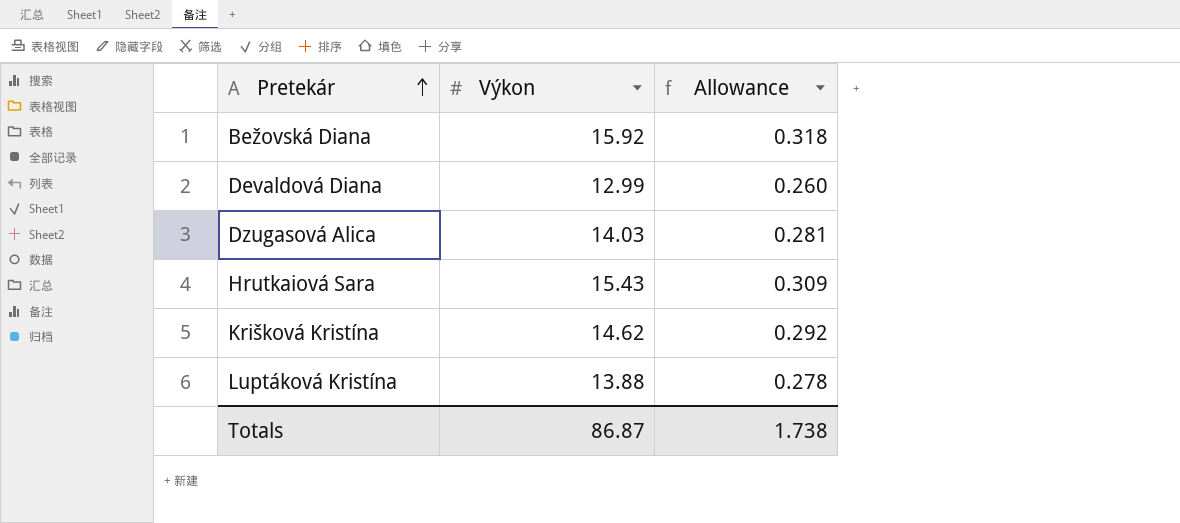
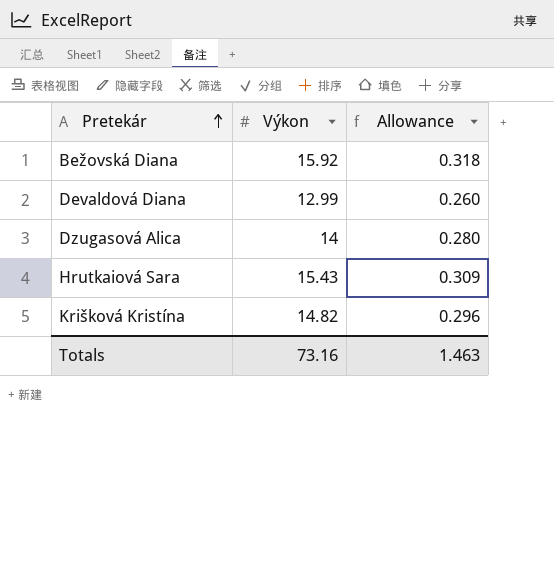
row Luptáková Kristína: 13.88 | 0.278 -> none
Dzugasová Alica | Výkon: 14.03 -> 14
Dzugasová Alica | Allowance: 0.281 -> 0.280
Krišková Kristína | Výkon: 14.62 -> 14.82
Krišková Kristína | Allowance: 0.292 -> 0.296
Totals | Výkon: 86.87 -> 73.16
Totals | Allowance: 1.738 -> 1.463

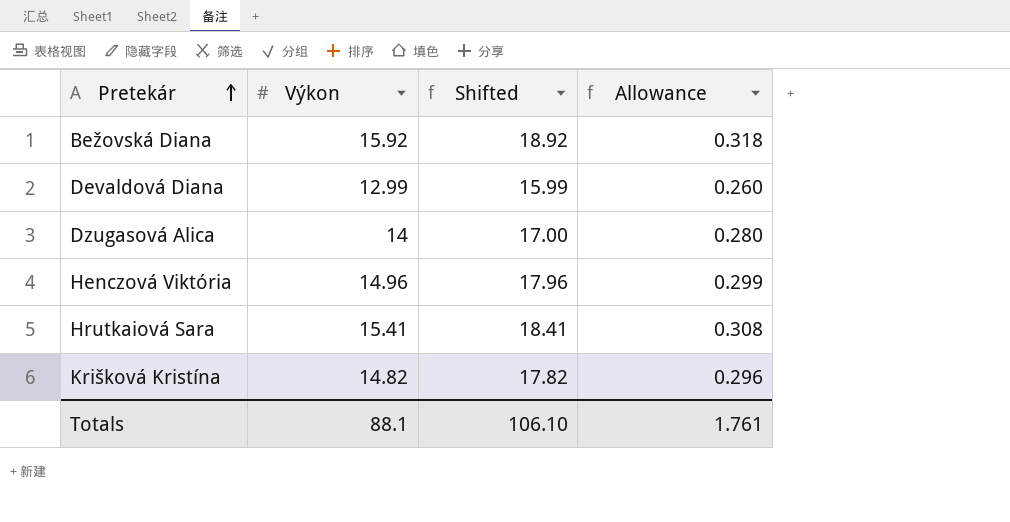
column Shifted | formula: none -> [Výkon] + 3
row Henczová Viktória: none -> 14.96 | 17.96 | 0.299
Hrutkaiová Sara | Výkon: 15.43 -> 15.41
Hrutkaiová Sara | Allowance: 0.309 -> 0.308
Totals | Výkon: 73.16 -> 88.1
Totals | Allowance: 1.463 -> 1.761

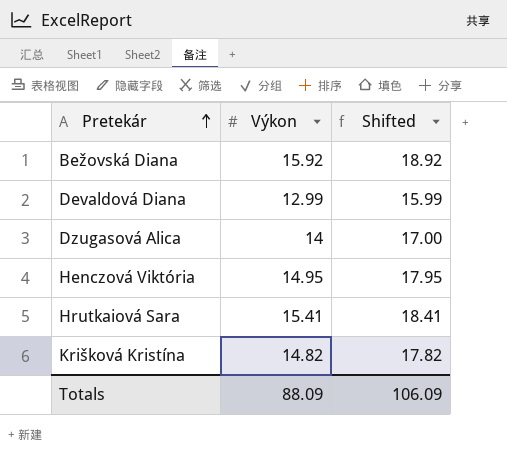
column Allowance | formula: [Výkon] * 0.02 -> none
Henczová Viktória | Výkon: 14.96 -> 14.95
Henczová Viktória | Shifted: 17.96 -> 17.95
Totals | Výkon: 88.1 -> 88.09
Totals | Shifted: 106.10 -> 106.09

